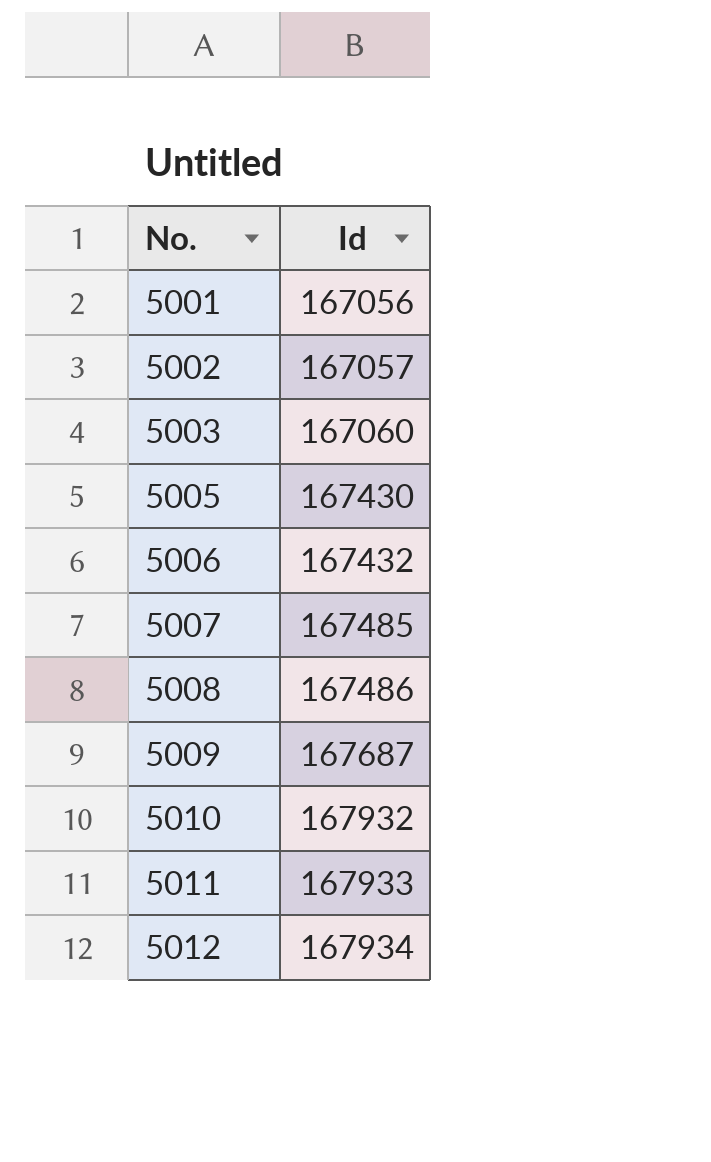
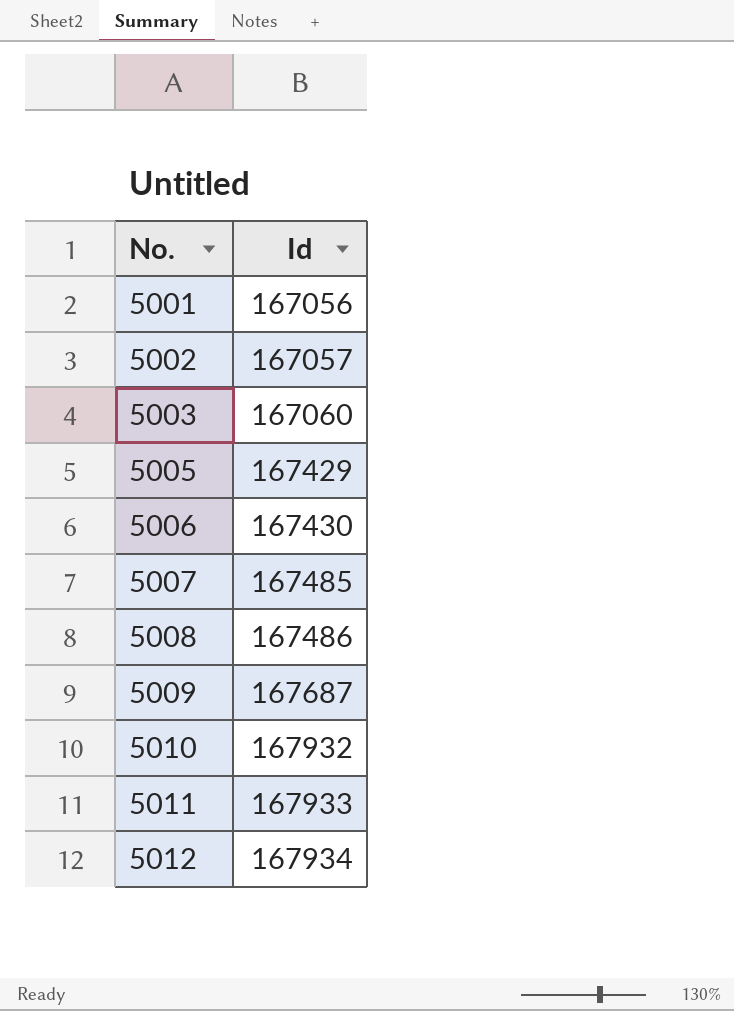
5005 | Id: 167430 -> 167429
5006 | Id: 167432 -> 167430

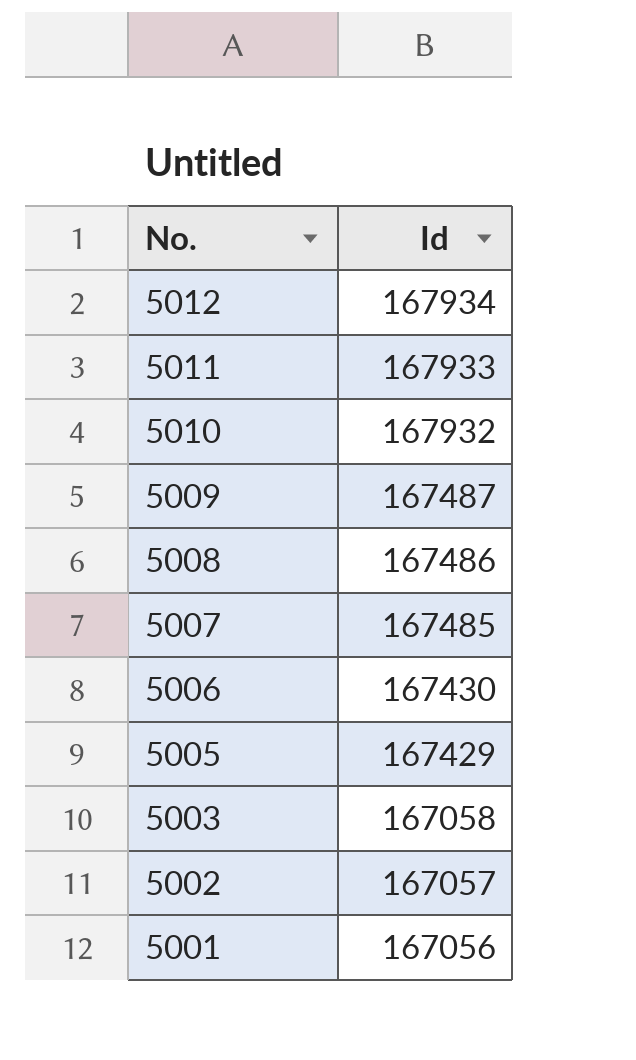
row order: No. ascending -> No. descending
5009 | Id: 167687 -> 167487
5003 | Id: 167060 -> 167058

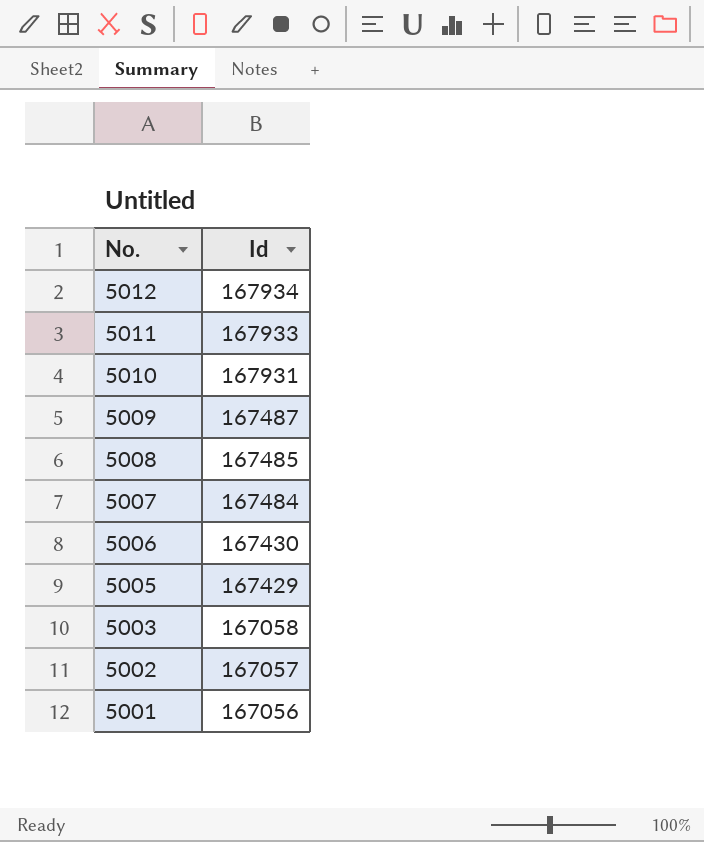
5010 | Id: 167932 -> 167931
5008 | Id: 167486 -> 167485
5007 | Id: 167485 -> 167484

